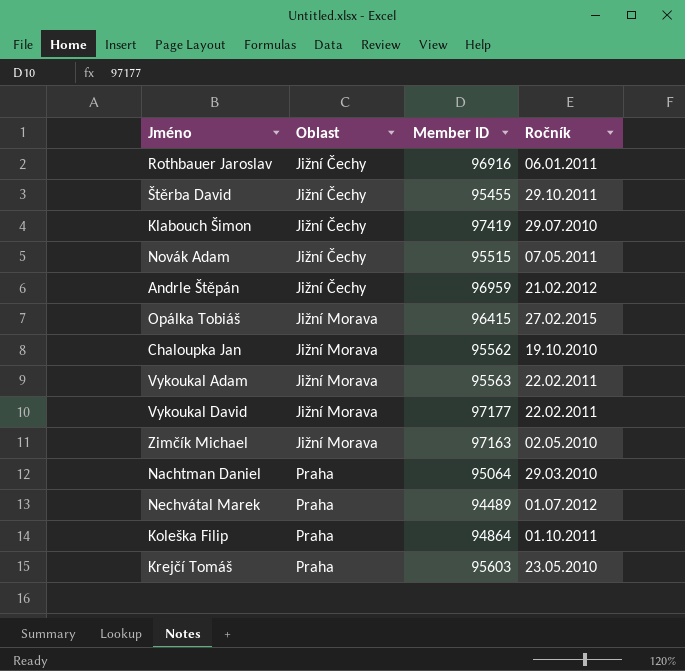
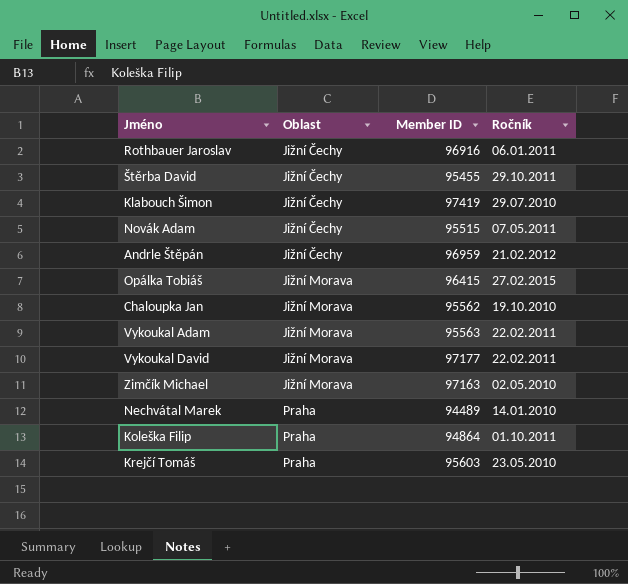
row Nachtman Daniel: Praha | 95064 | 29.03.2010 -> none
Nechvátal Marek | Ročník: 01.07.2012 -> 14.01.2010

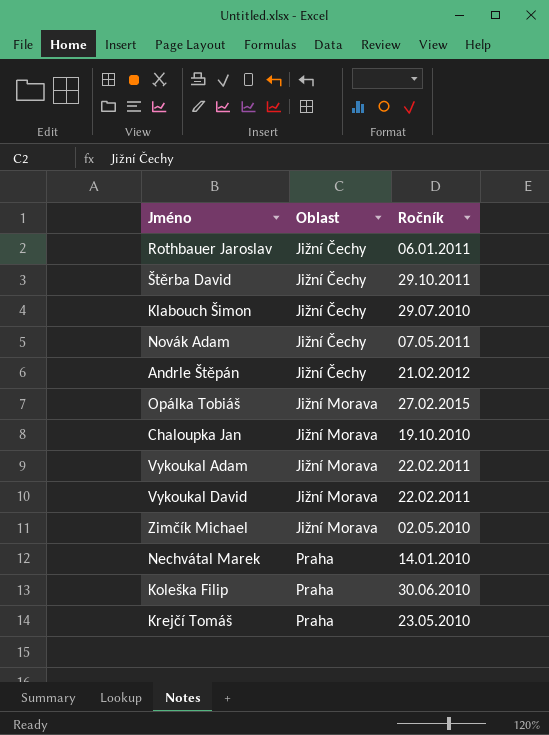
column Member ID | position: 3 -> none
Koleška Filip | Ročník: 01.10.2011 -> 30.06.2010

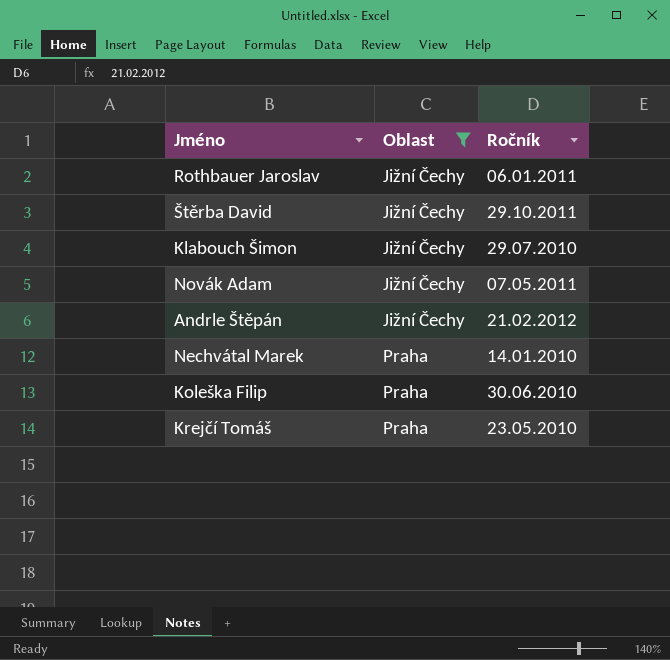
filter: none -> Oblast != Jižní Morava

